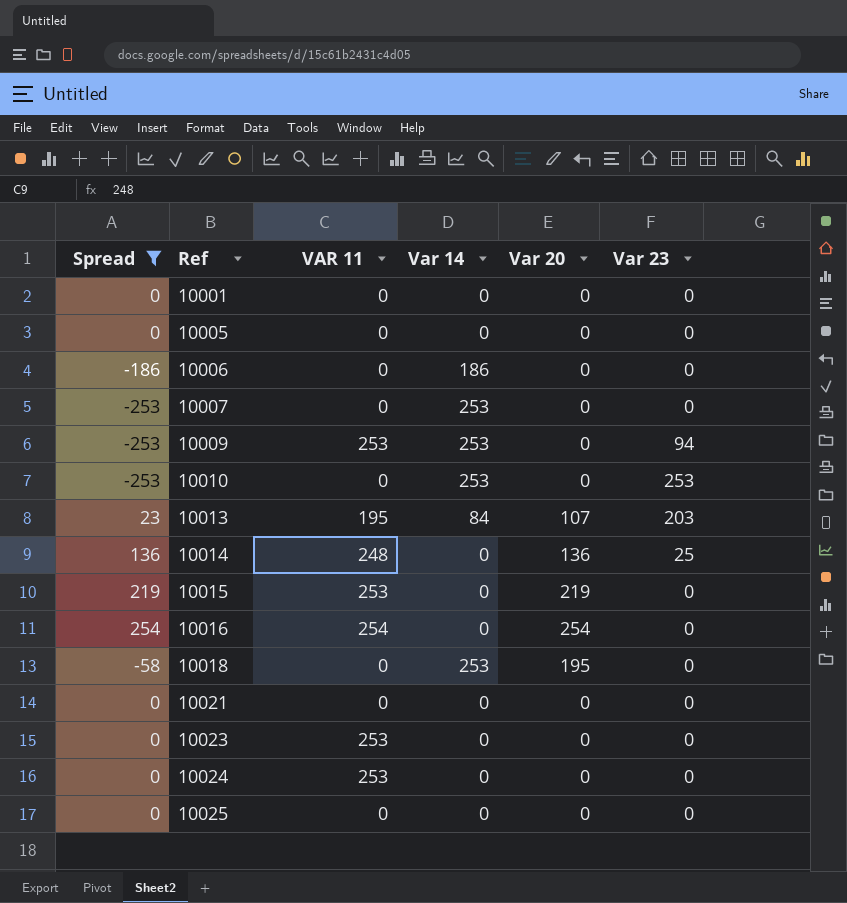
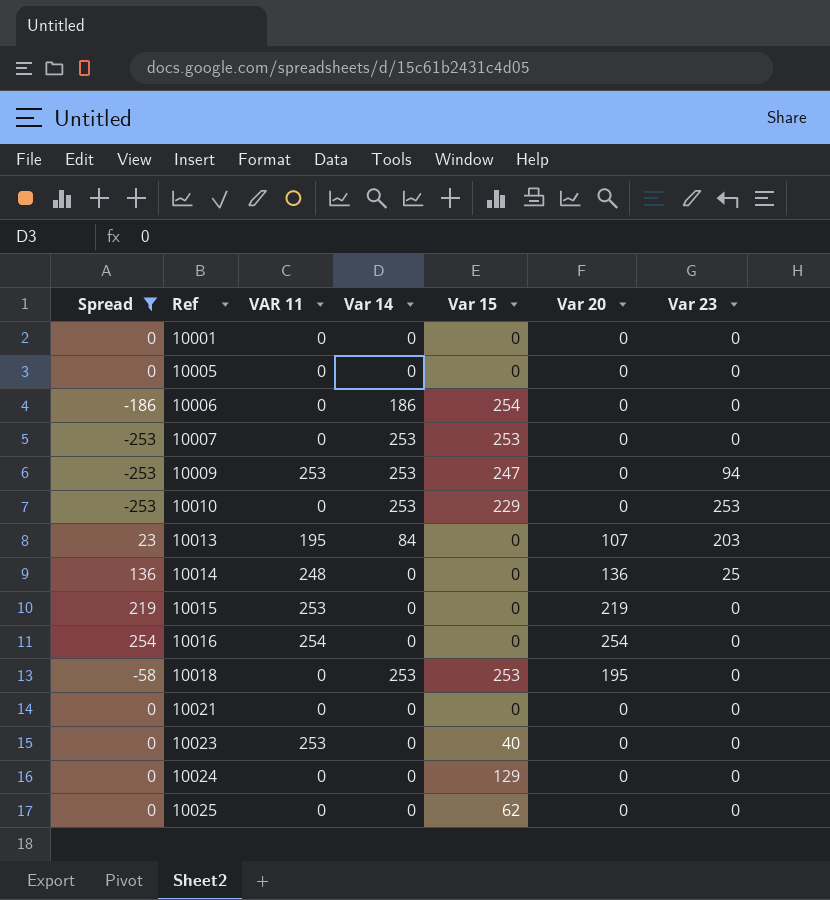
column Var 15 | position: none -> 5
10024 | VAR 11: 253 -> 0

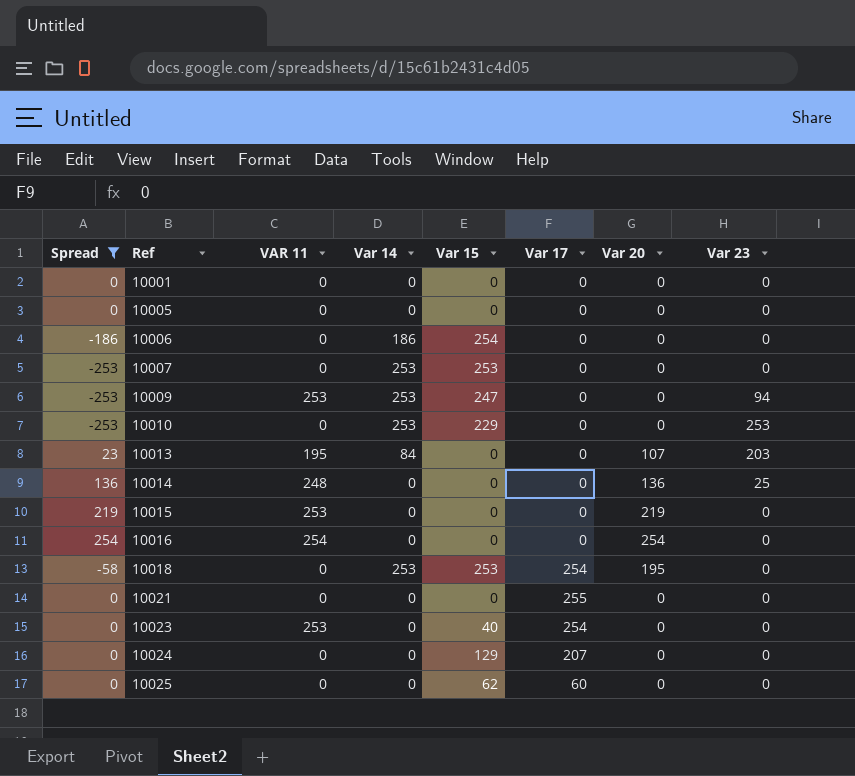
column Var 17 | position: none -> 6

